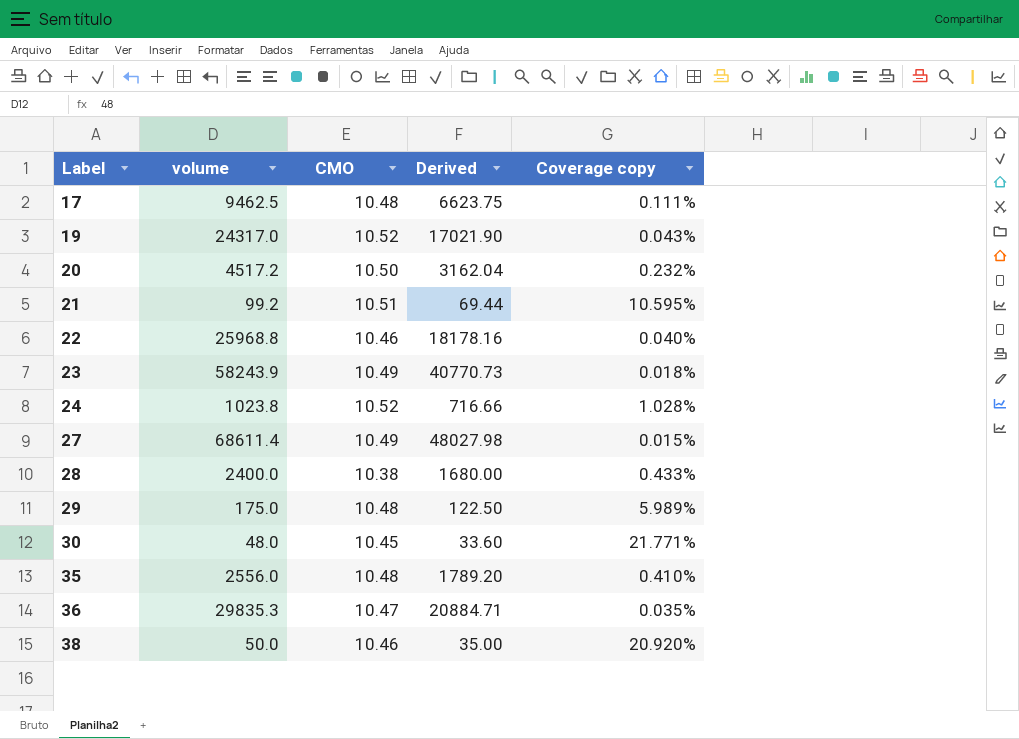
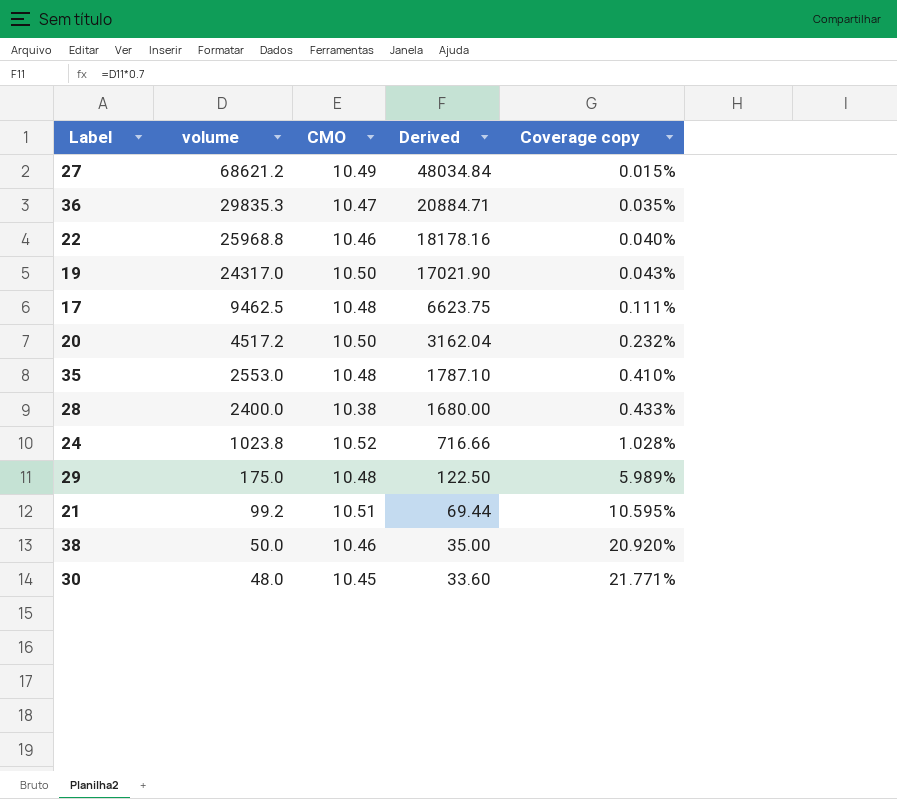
row order: Label ascending -> volume descending
row 23: 58243.9 | 10.49 | 40770.73 | 0.018% -> none
27 | volume: 68611.4 -> 68621.2
27 | Derived: 48027.98 -> 48034.84
19 | CMO: 10.52 -> 10.50
35 | volume: 2556.0 -> 2553.0
35 | Derived: 1789.20 -> 1787.10

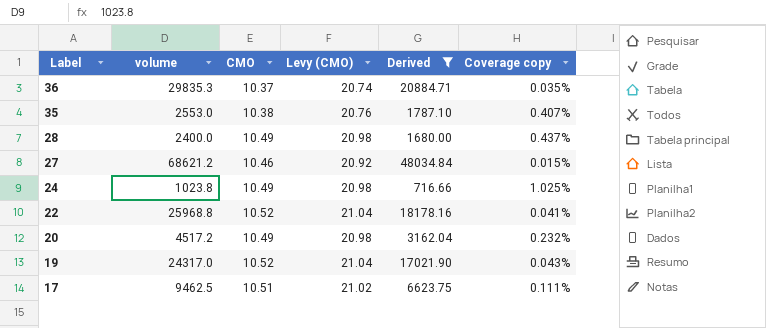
filter: none -> Derived >= 716.66
row order: volume descending -> Label descending
column Levy (CMO) | formula: none -> [CMO] * 2
36 | CMO: 10.47 -> 10.37
35 | CMO: 10.48 -> 10.38
35 | Coverage copy: 0.410% -> 0.407%
28 | CMO: 10.38 -> 10.49
28 | Coverage copy: 0.433% -> 0.437%
27 | CMO: 10.49 -> 10.46
24 | CMO: 10.52 -> 10.49
24 | Coverage copy: 1.028% -> 1.025%
22 | CMO: 10.46 -> 10.52
22 | Coverage copy: 0.040% -> 0.041%
20 | CMO: 10.50 -> 10.49
19 | CMO: 10.50 -> 10.52
17 | CMO: 10.48 -> 10.51

